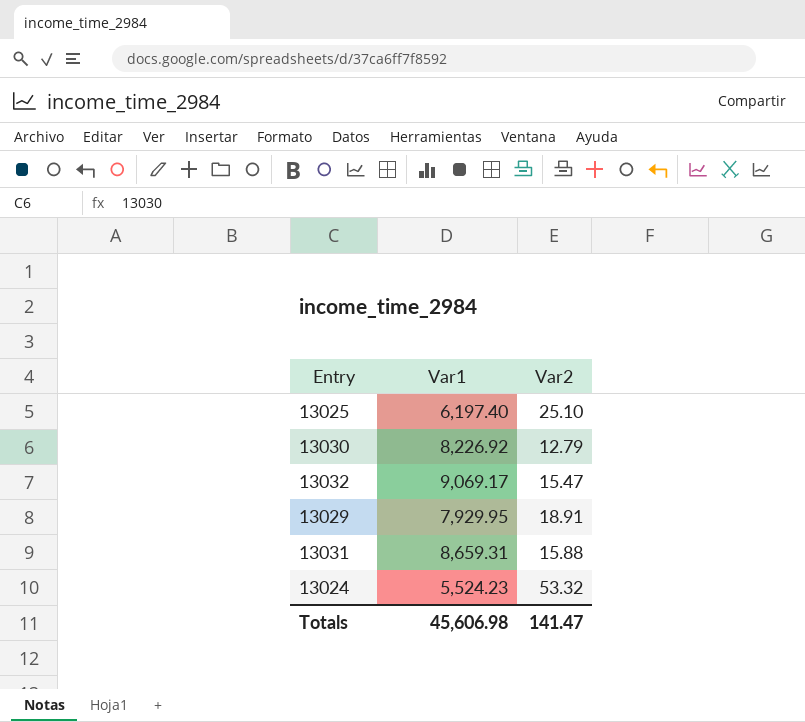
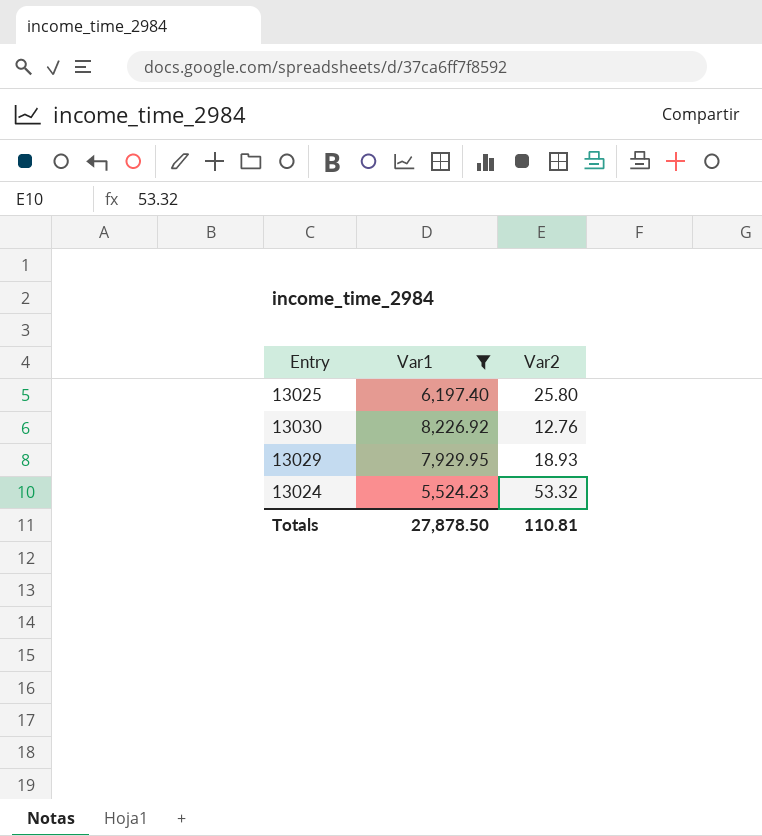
filter: none -> Var1 <= 8,226.92
13025 | Var2: 25.10 -> 25.80
13030 | Var2: 12.79 -> 12.76
13029 | Var2: 18.91 -> 18.93
Totals | Var1: 45,606.98 -> 27,878.50
Totals | Var2: 141.47 -> 110.81

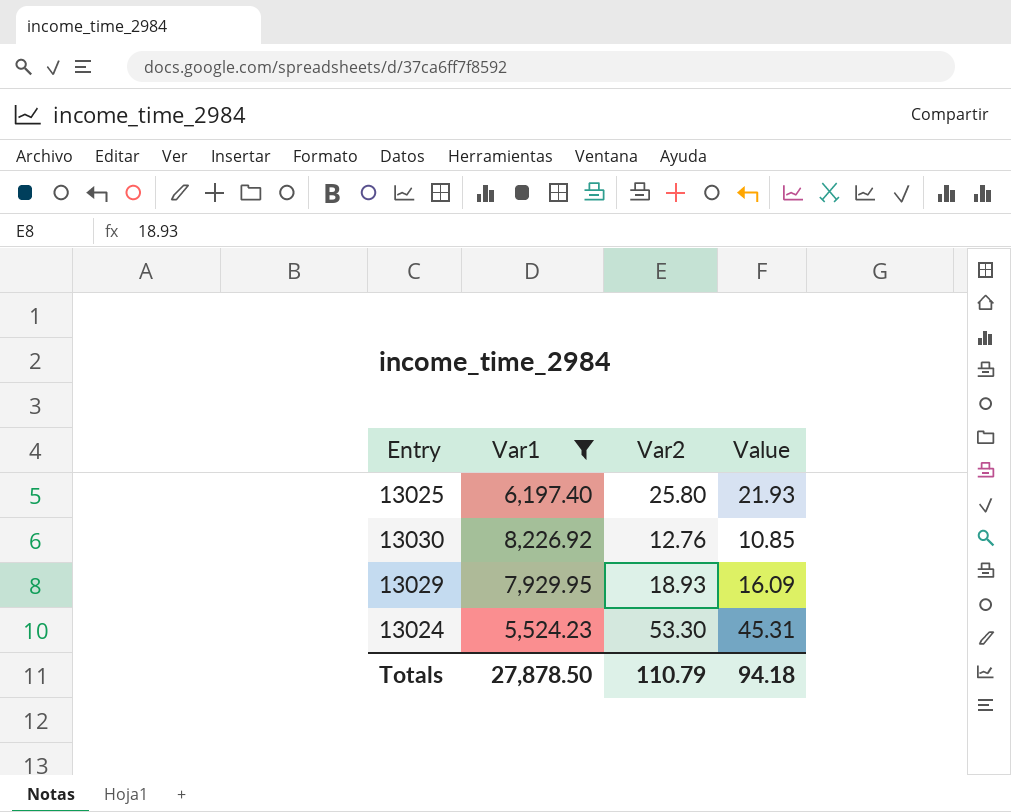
column Value | formula: none -> [Var2] * 0.85
13024 | Var2: 53.32 -> 53.30
Totals | Var2: 110.81 -> 110.79

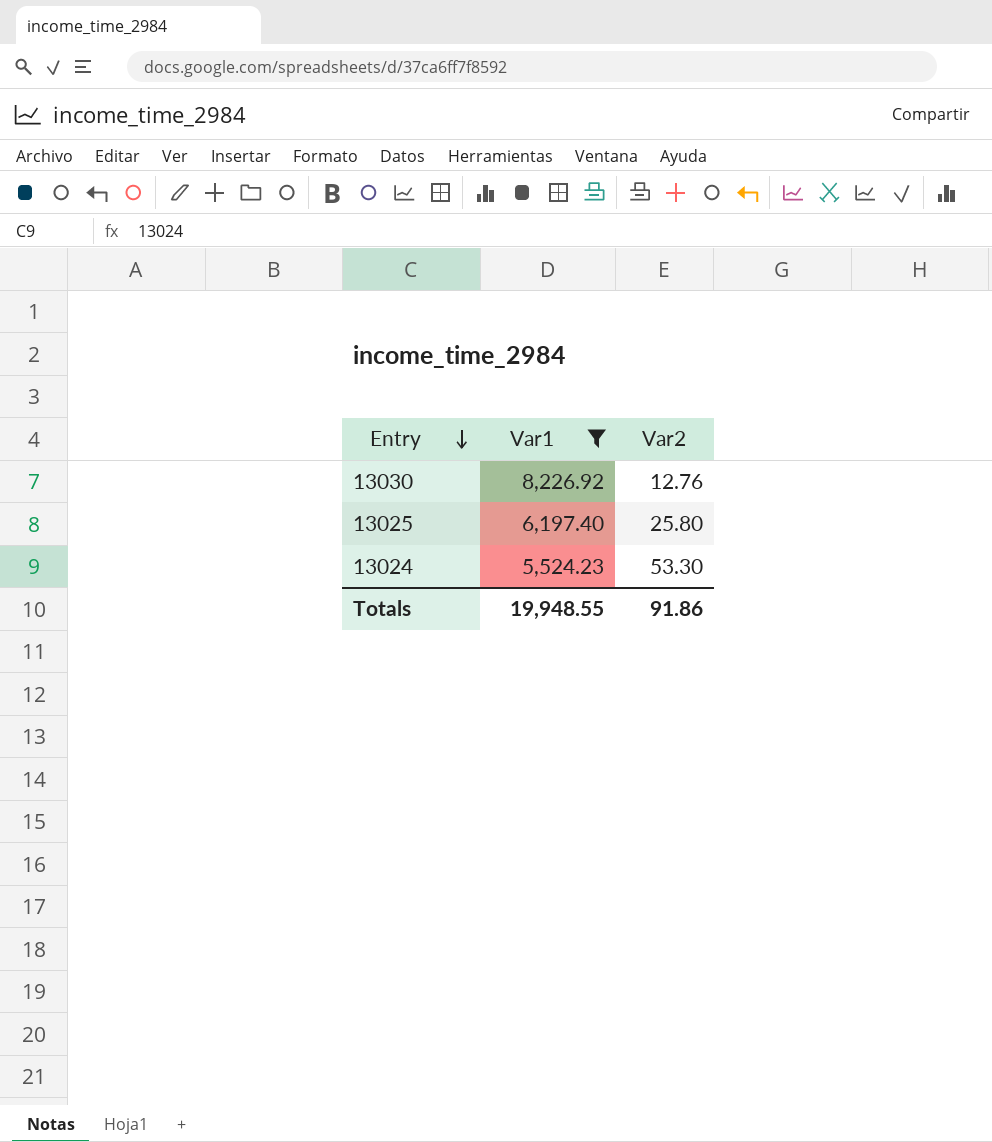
row order: none -> Entry descending
column Value | formula: [Var2] * 0.85 -> none
row 13029: 7,929.95 | 18.93 | 16.09 -> none
Totals | Var1: 27,878.50 -> 19,948.55
Totals | Var2: 110.79 -> 91.86

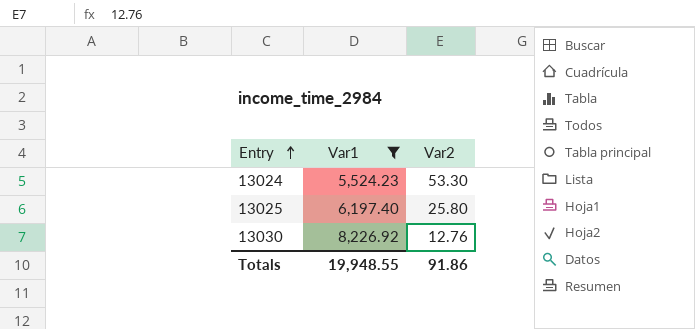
row order: Entry descending -> Entry ascending

